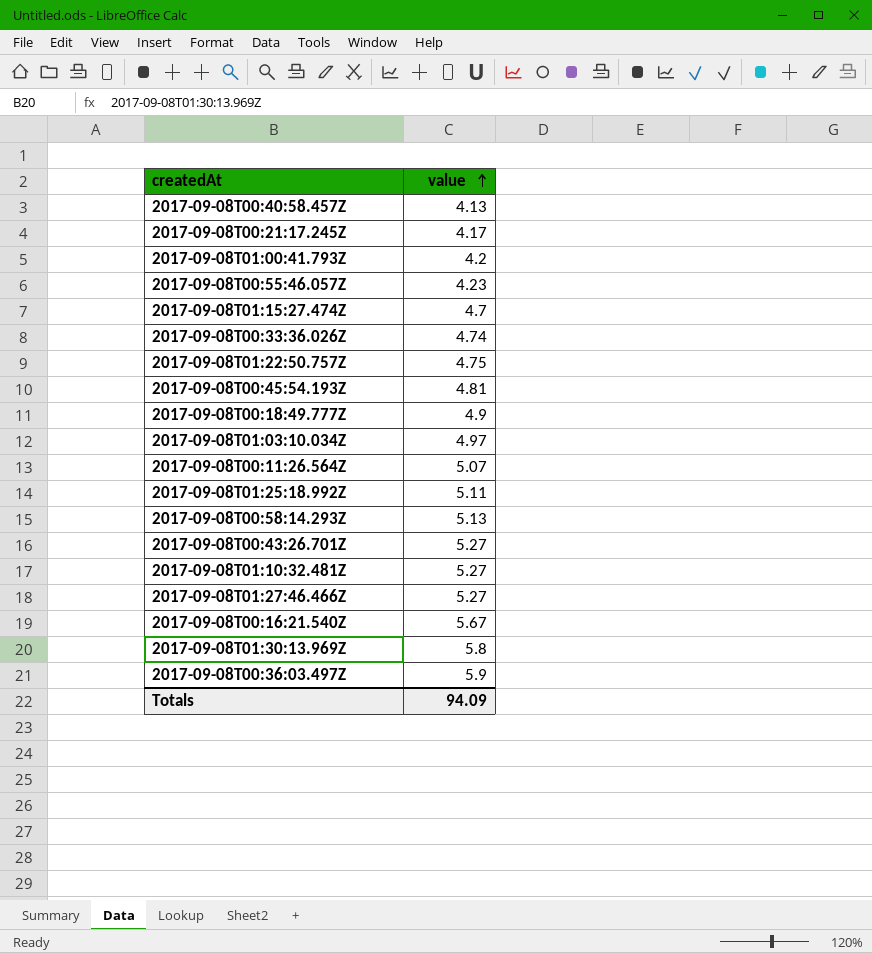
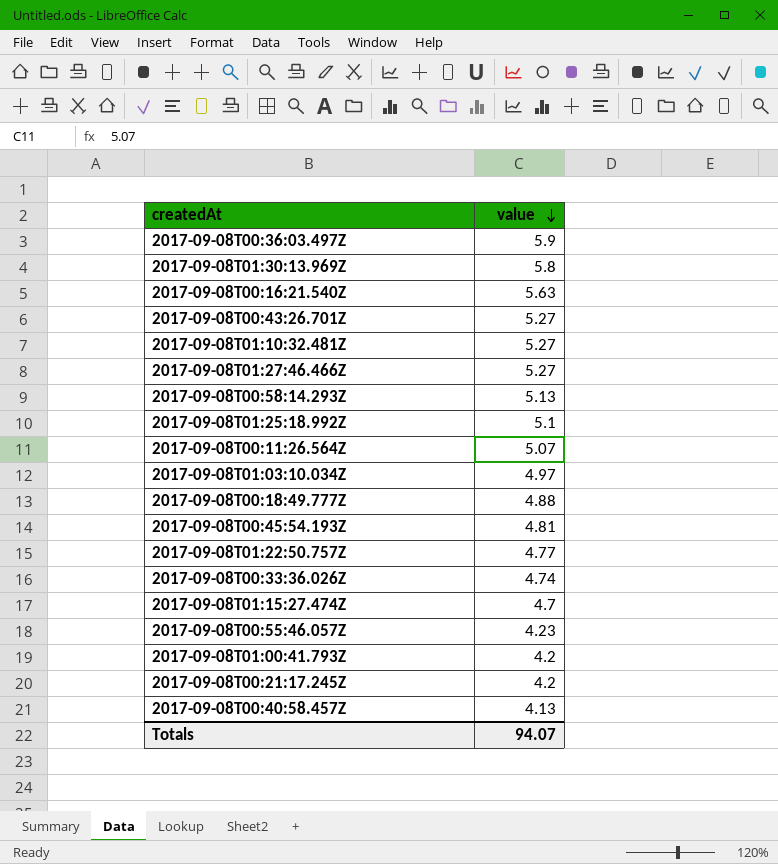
row order: value ascending -> value descending
2017-09-08T00:16:21.540Z | value: 5.67 -> 5.63
2017-09-08T01:25:18.992Z | value: 5.11 -> 5.1
2017-09-08T00:18:49.777Z | value: 4.9 -> 4.88
2017-09-08T01:22:50.757Z | value: 4.75 -> 4.77
2017-09-08T00:21:17.245Z | value: 4.17 -> 4.2
Totals | value: 94.09 -> 94.07

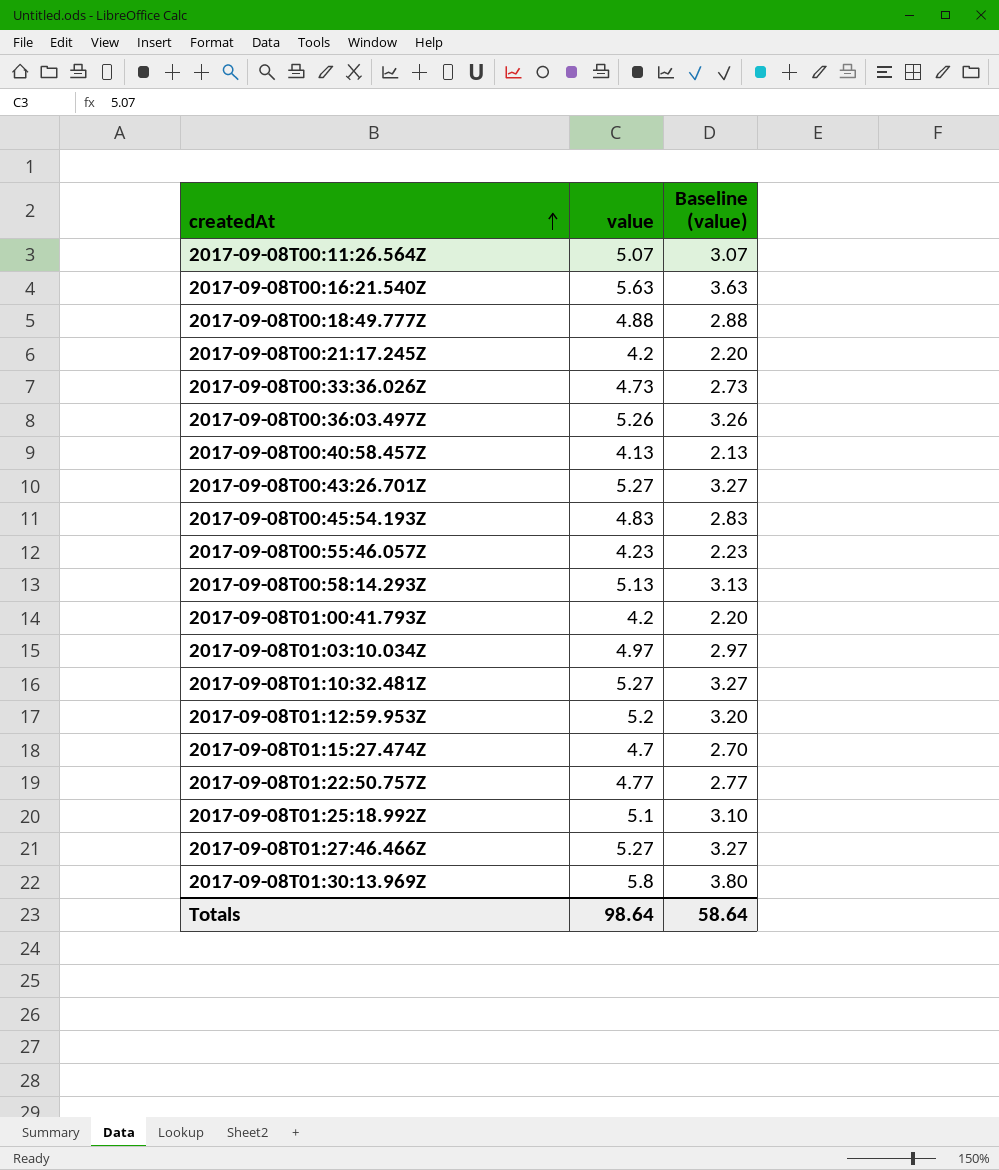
row order: value descending -> createdAt ascending
column Baseline (value) | formula: none -> [value] - 2
2017-09-08T00:33:36.026Z | value: 4.74 -> 4.73
2017-09-08T00:36:03.497Z | value: 5.9 -> 5.26
2017-09-08T00:45:54.193Z | value: 4.81 -> 4.83
row 2017-09-08T01:12:59.953Z: none -> 5.2 | 3.20
Totals | value: 94.07 -> 98.64

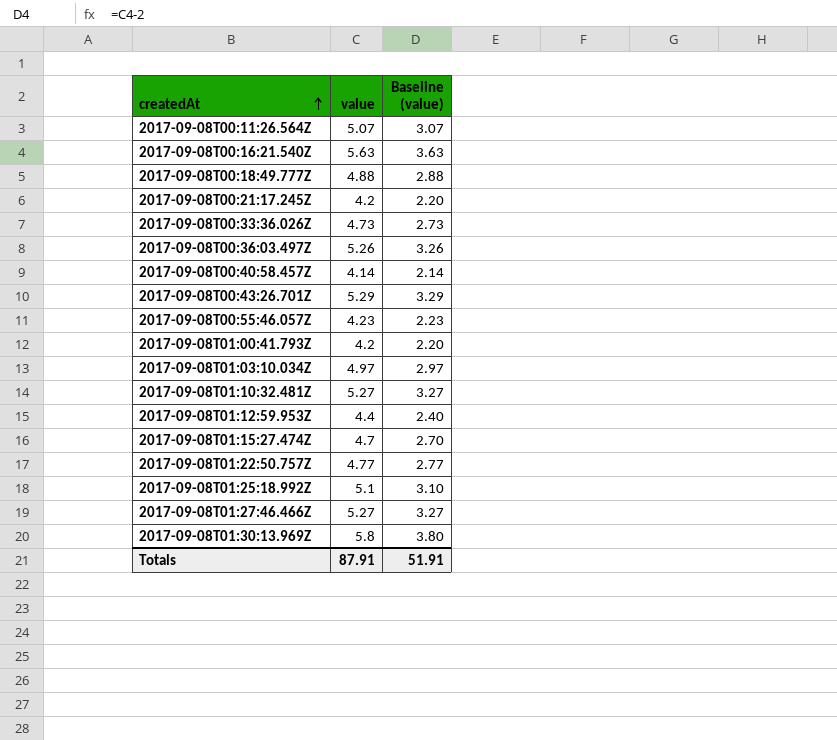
row 2017-09-08T00:45:54.193Z: 4.83 | 2.83 -> none
row 2017-09-08T00:58:14.293Z: 5.13 | 3.13 -> none
2017-09-08T00:40:58.457Z | value: 4.13 -> 4.14
2017-09-08T00:40:58.457Z | Baseline (value): 2.13 -> 2.14
2017-09-08T00:43:26.701Z | value: 5.27 -> 5.29
2017-09-08T00:43:26.701Z | Baseline (value): 3.27 -> 3.29
2017-09-08T01:12:59.953Z | value: 5.2 -> 4.4
2017-09-08T01:12:59.953Z | Baseline (value): 3.20 -> 2.40
Totals | value: 98.64 -> 87.91
Totals | Baseline (value): 58.64 -> 51.91

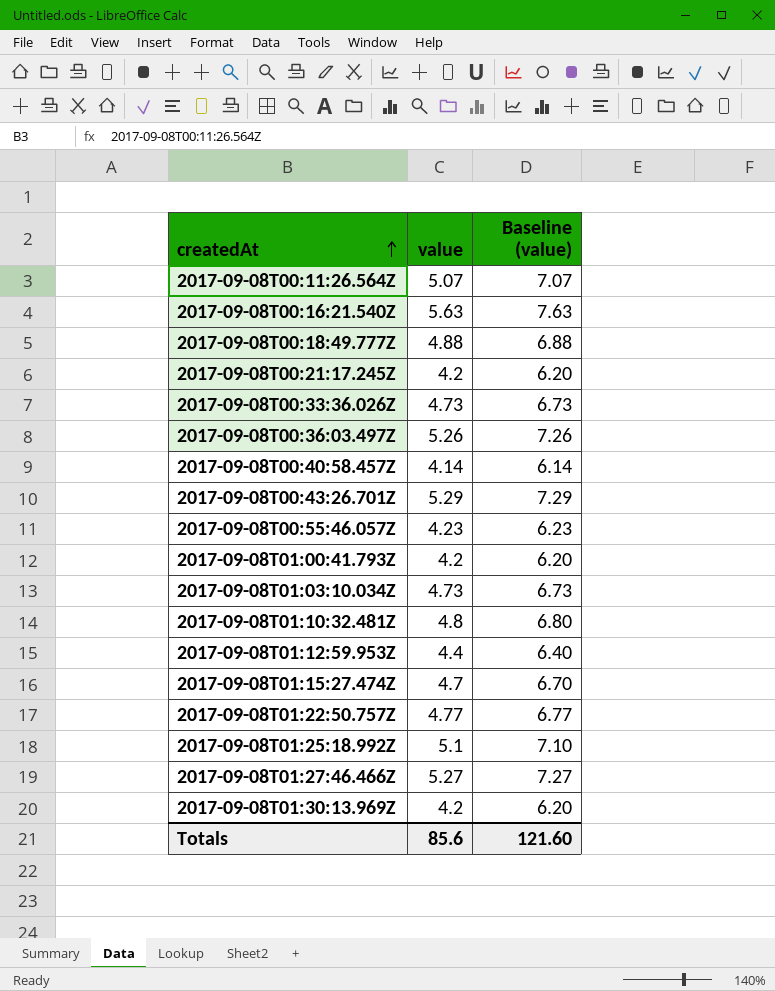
column Baseline (value) | formula: [value] - 2 -> [value] + 2
2017-09-08T01:03:10.034Z | value: 4.97 -> 4.73
2017-09-08T01:10:32.481Z | value: 5.27 -> 4.8
2017-09-08T01:30:13.969Z | value: 5.8 -> 4.2
Totals | value: 87.91 -> 85.6
Totals | Baseline (value): 51.91 -> 121.60

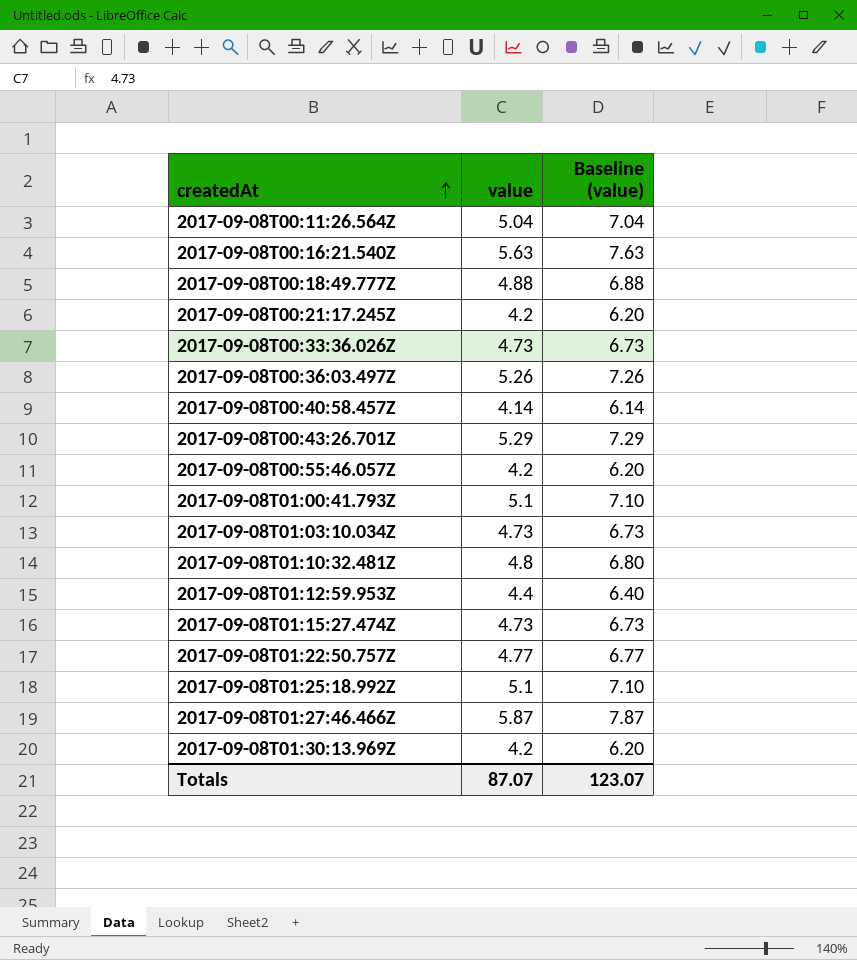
2017-09-08T00:11:26.564Z | value: 5.07 -> 5.04
2017-09-08T00:11:26.564Z | Baseline (value): 7.07 -> 7.04
2017-09-08T00:55:46.057Z | value: 4.23 -> 4.2
2017-09-08T00:55:46.057Z | Baseline (value): 6.23 -> 6.20
2017-09-08T01:00:41.793Z | value: 4.2 -> 5.1
2017-09-08T01:00:41.793Z | Baseline (value): 6.20 -> 7.10
2017-09-08T01:15:27.474Z | value: 4.7 -> 4.73
2017-09-08T01:15:27.474Z | Baseline (value): 6.70 -> 6.73
2017-09-08T01:27:46.466Z | value: 5.27 -> 5.87
2017-09-08T01:27:46.466Z | Baseline (value): 7.27 -> 7.87
Totals | value: 85.6 -> 87.07
Totals | Baseline (value): 121.60 -> 123.07

